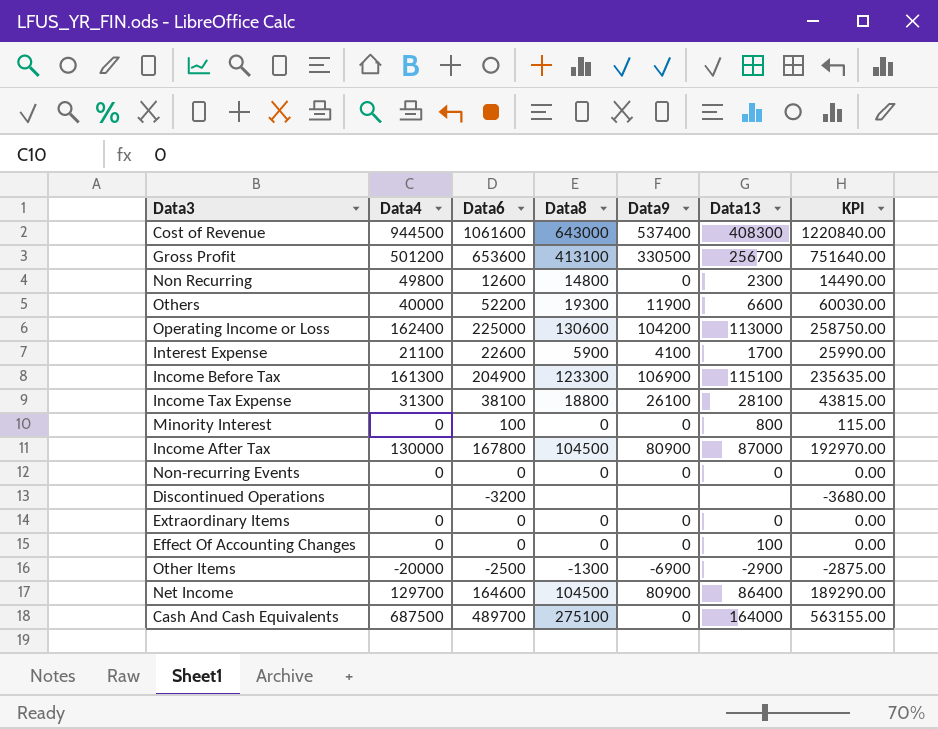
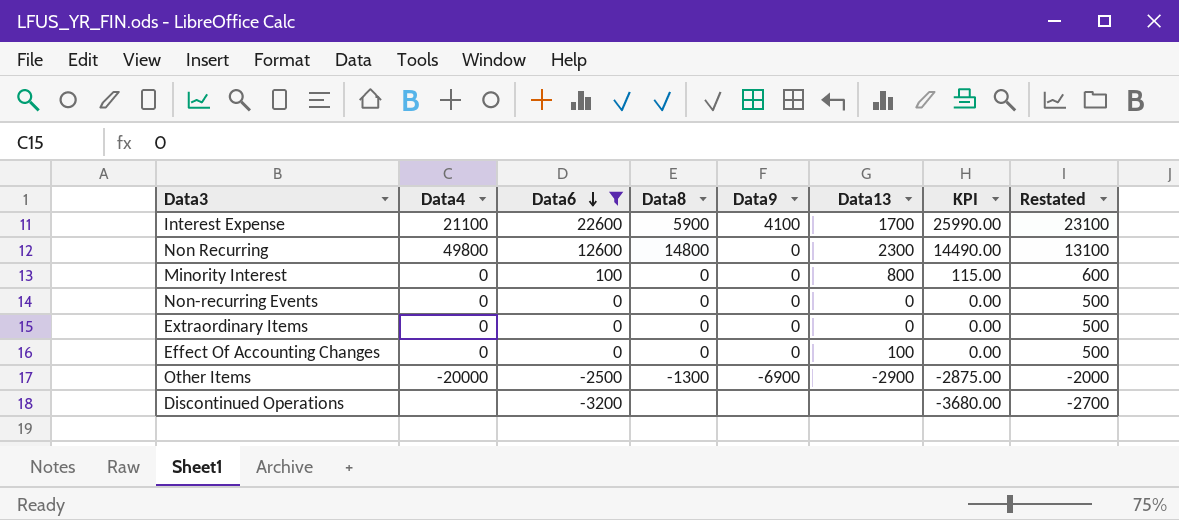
filter: none -> Data6 <= 22600
row order: none -> Data6 descending
column Restated | formula: none -> [Data6] + 500

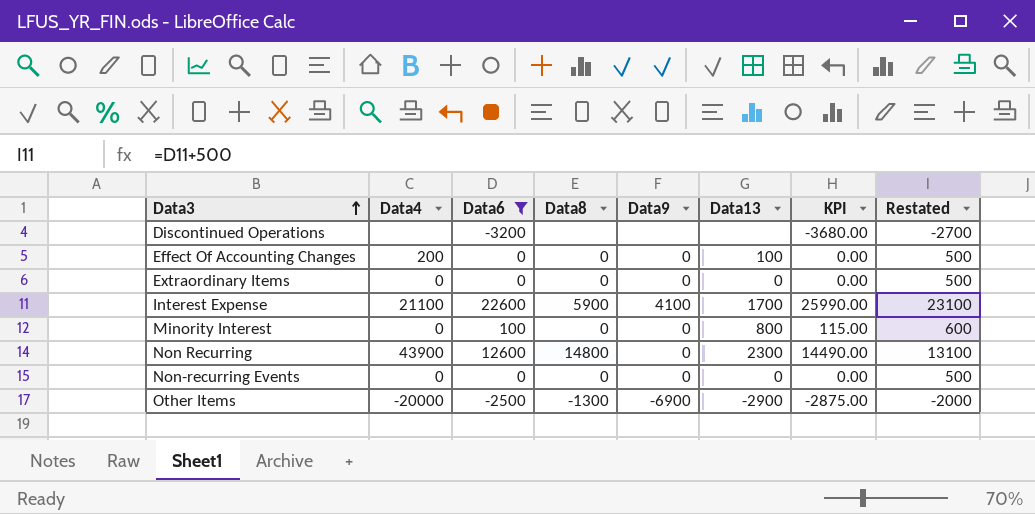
row order: Data6 descending -> Data3 ascending
Effect Of Accounting Changes | Data4: 0 -> 200
Non Recurring | Data4: 49800 -> 43900

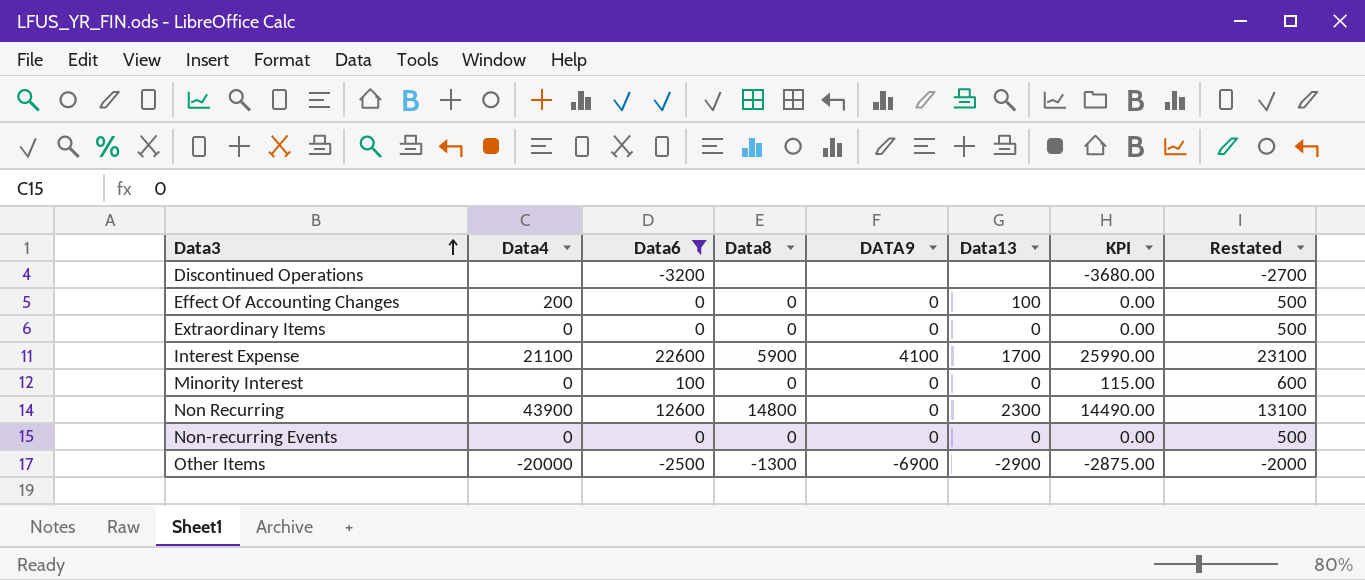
column name: Data9 -> DATA9
Minority Interest | Data13: 800 -> 0

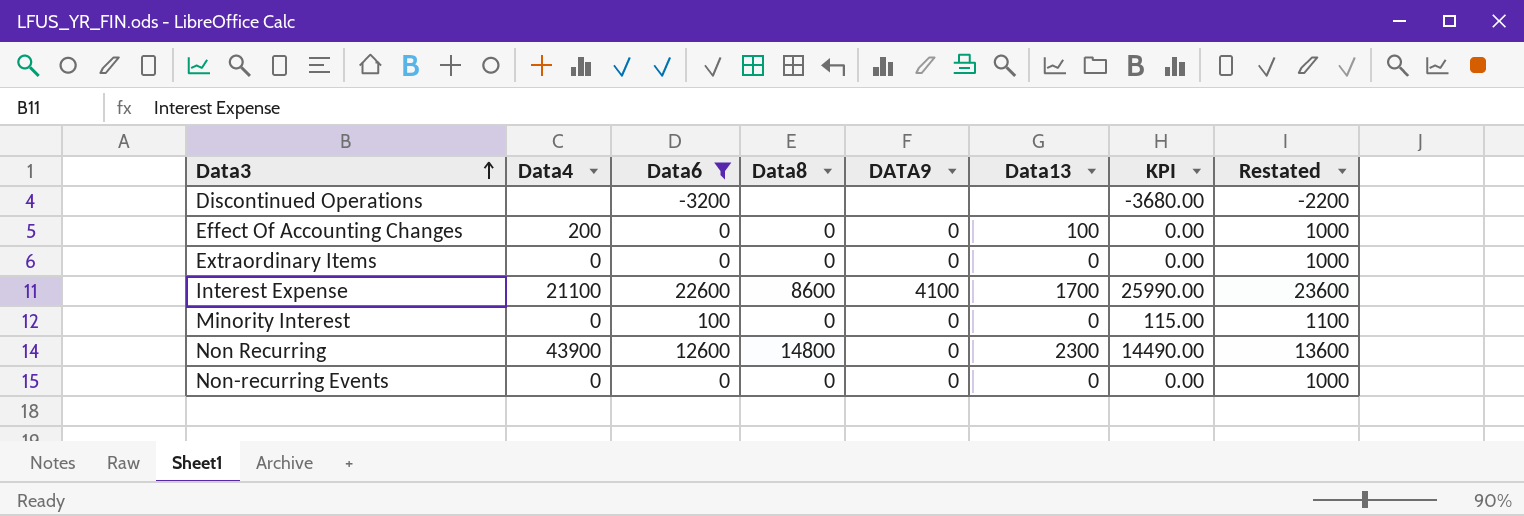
column Restated | formula: [Data6] + 500 -> [Data6] + 1000
row Other Items: -20000 | -2500 | -1300 | -6900 | -2900 | -2875.00 | -2000 -> none
Interest Expense | Data8: 5900 -> 8600

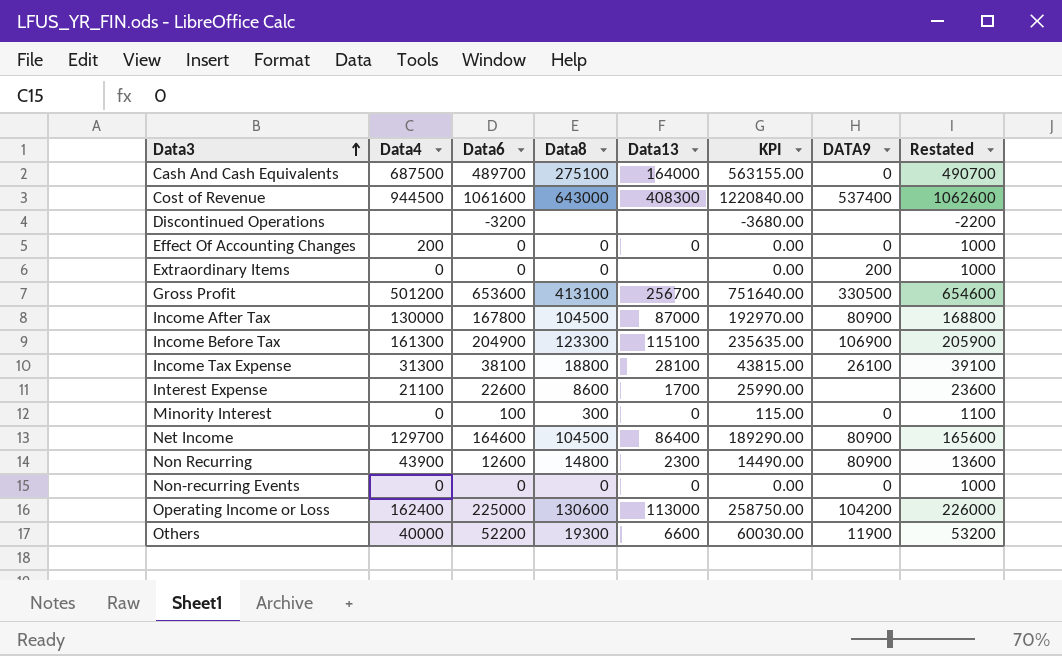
filter: Data6 <= 22600 -> none
column DATA9 | position: 5 -> 7
Effect Of Accounting Changes | Data13: 100 -> 0
Extraordinary Items | Data13: 0 -> none
Extraordinary Items | DATA9: 0 -> 200
Interest Expense | DATA9: 4100 -> none
Minority Interest | Data8: 0 -> 300
Non Recurring | DATA9: 0 -> 80900

